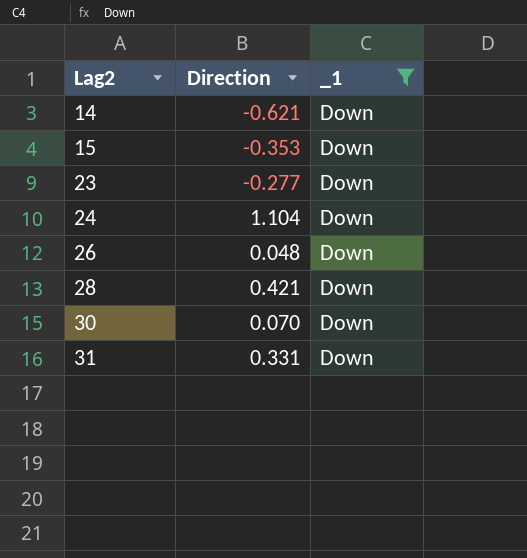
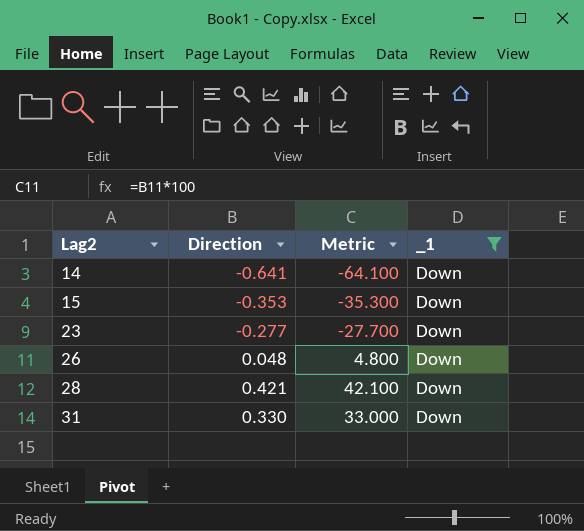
column Metric | formula: none -> [Direction] * 100
row 24: 1.104 | Down -> none
row 30: 0.070 | Down -> none
14 | Direction: -0.621 -> -0.641
31 | Direction: 0.331 -> 0.330

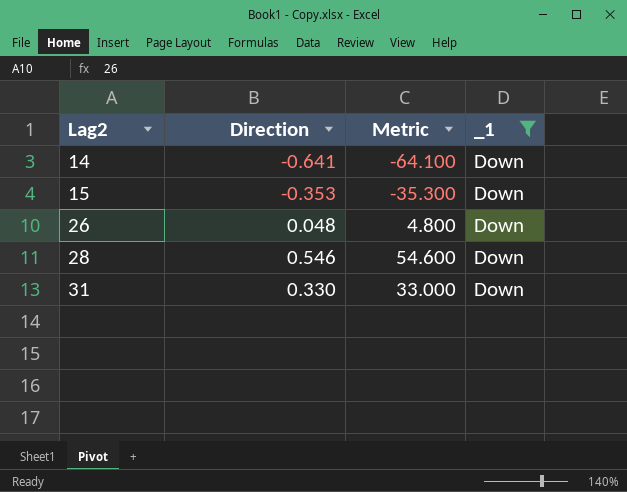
row 23: -0.277 | -27.700 | Down -> none
28 | Direction: 0.421 -> 0.546
28 | Metric: 42.100 -> 54.600

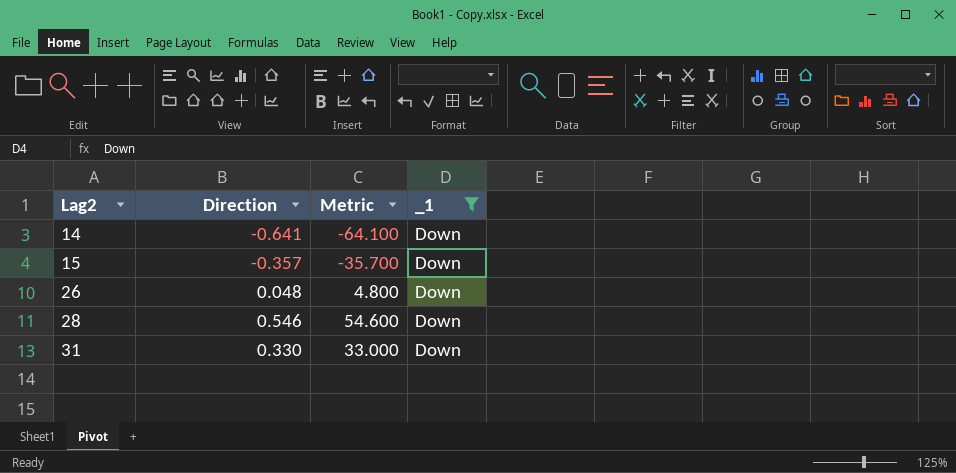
15 | Direction: -0.353 -> -0.357
15 | Metric: -35.300 -> -35.700

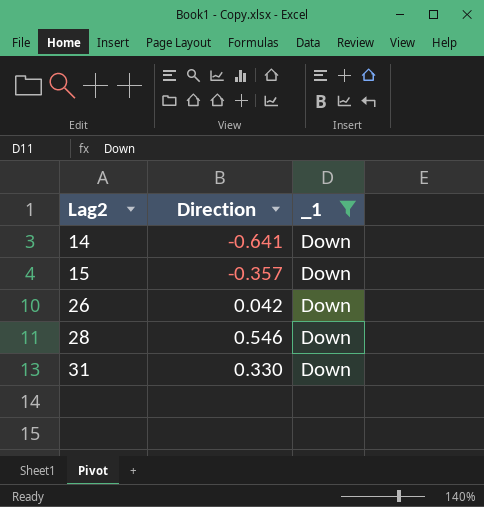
column Metric | formula: [Direction] * 100 -> none
26 | Direction: 0.048 -> 0.042

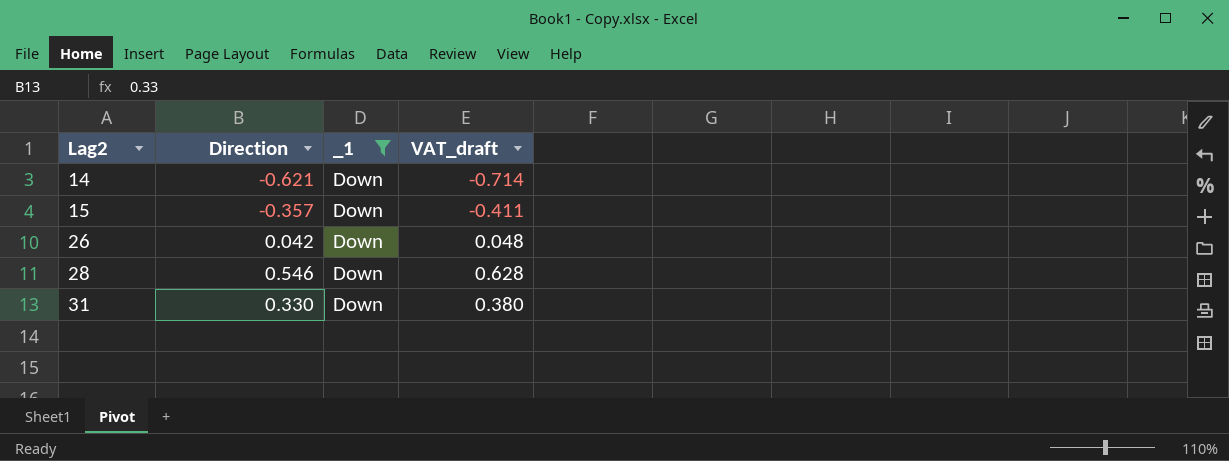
column VAT_draft | formula: none -> [Direction] * 1.15
14 | Direction: -0.641 -> -0.621

